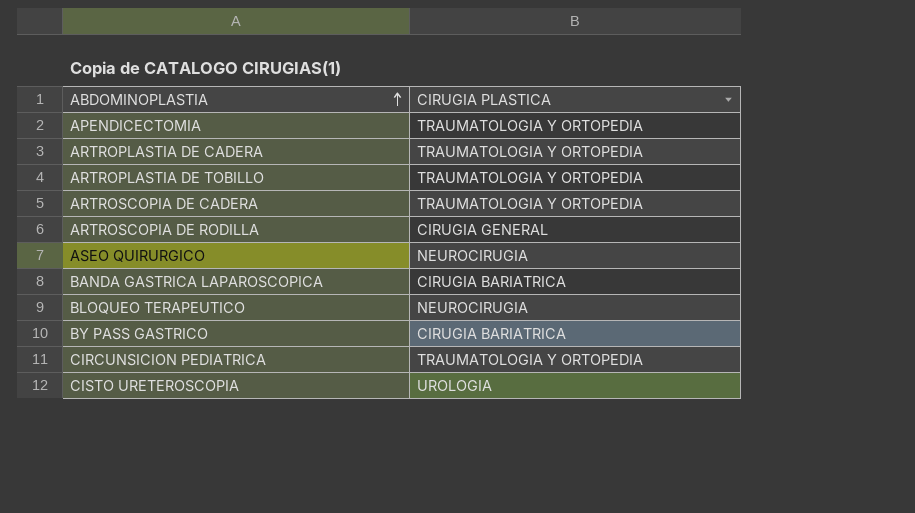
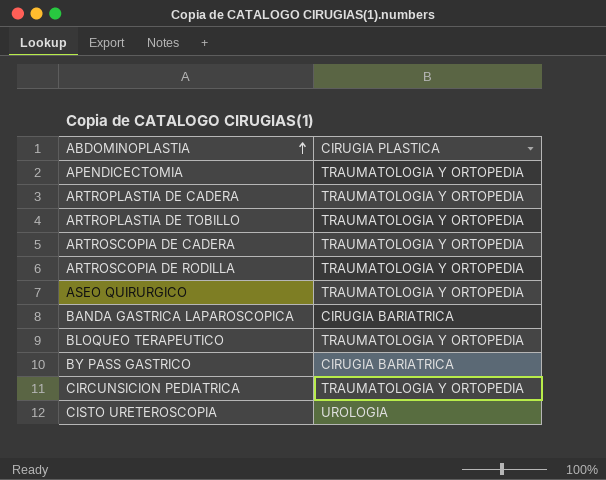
ARTROSCOPIA DE RODILLA | CIRUGIA PLASTICA: CIRUGIA GENERAL -> TRAUMATOLOGIA Y ORTOPEDIA
ASEO QUIRURGICO | CIRUGIA PLASTICA: NEUROCIRUGIA -> TRAUMATOLOGIA Y ORTOPEDIA
BLOQUEO TERAPEUTICO | CIRUGIA PLASTICA: NEUROCIRUGIA -> TRAUMATOLOGIA Y ORTOPEDIA

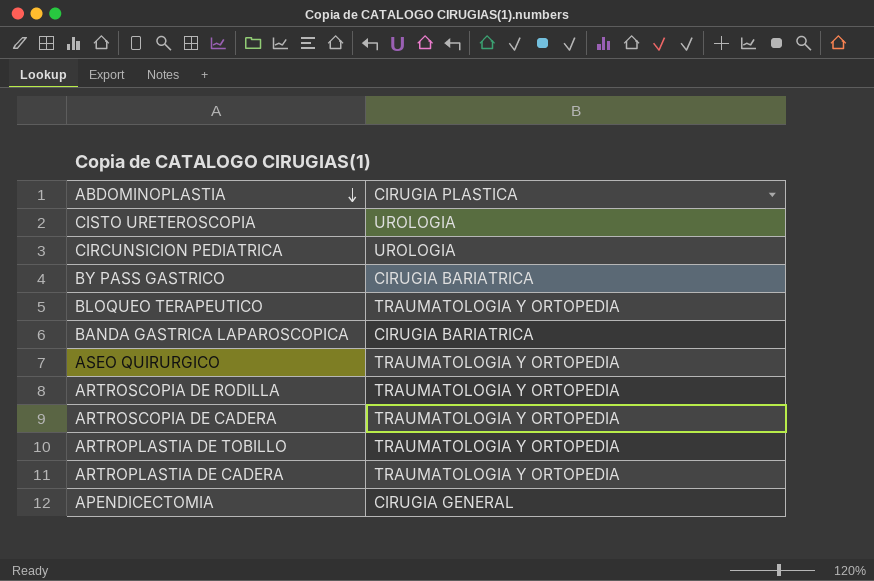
row order: ABDOMINOPLASTIA ascending -> ABDOMINOPLASTIA descending
CIRCUNSICION PEDIATRICA | CIRUGIA PLASTICA: TRAUMATOLOGIA Y ORTOPEDIA -> UROLOGIA
APENDICECTOMIA | CIRUGIA PLASTICA: TRAUMATOLOGIA Y ORTOPEDIA -> CIRUGIA GENERAL

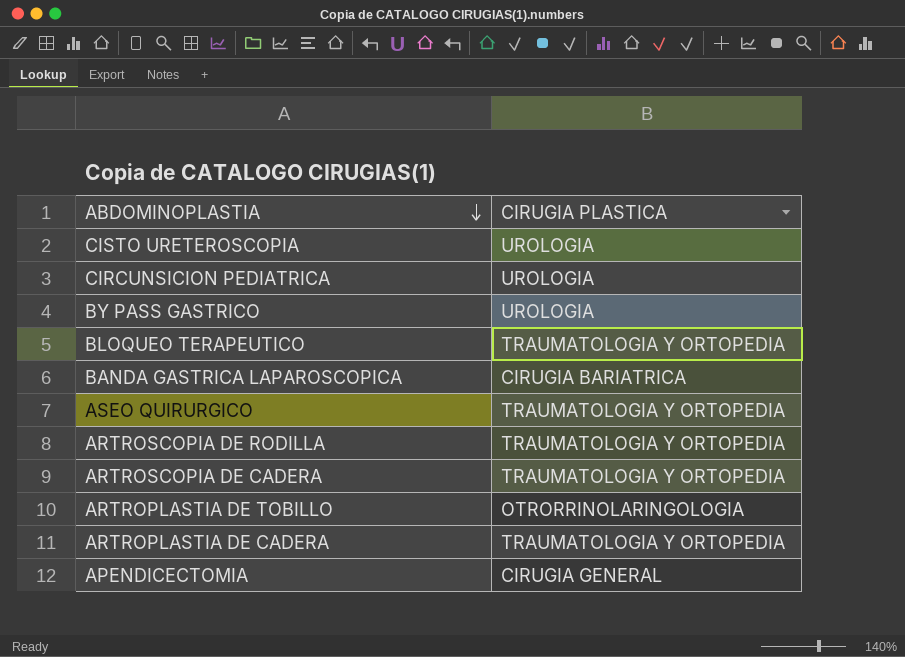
BY PASS GASTRICO | CIRUGIA PLASTICA: CIRUGIA BARIATRICA -> UROLOGIA
ARTROPLASTIA DE TOBILLO | CIRUGIA PLASTICA: TRAUMATOLOGIA Y ORTOPEDIA -> OTRORRINOLARINGOLOGIA

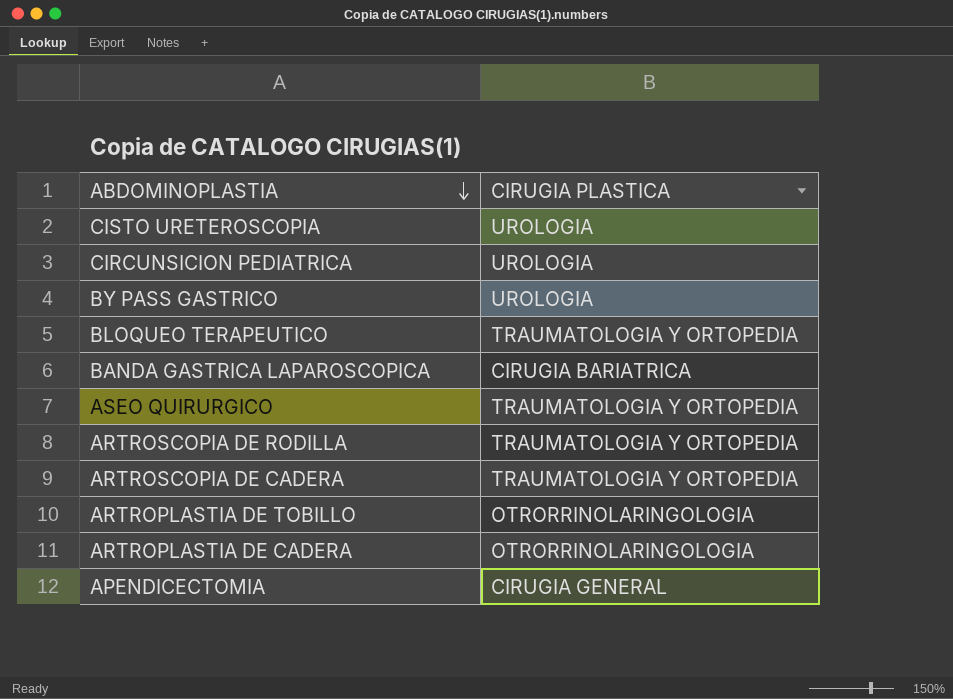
ARTROPLASTIA DE CADERA | CIRUGIA PLASTICA: TRAUMATOLOGIA Y ORTOPEDIA -> OTRORRINOLARINGOLOGIA

